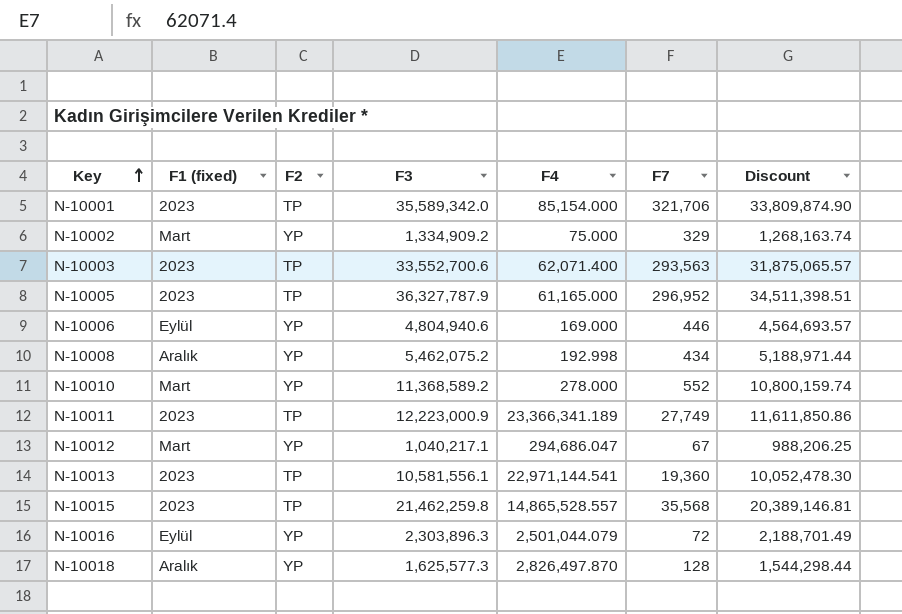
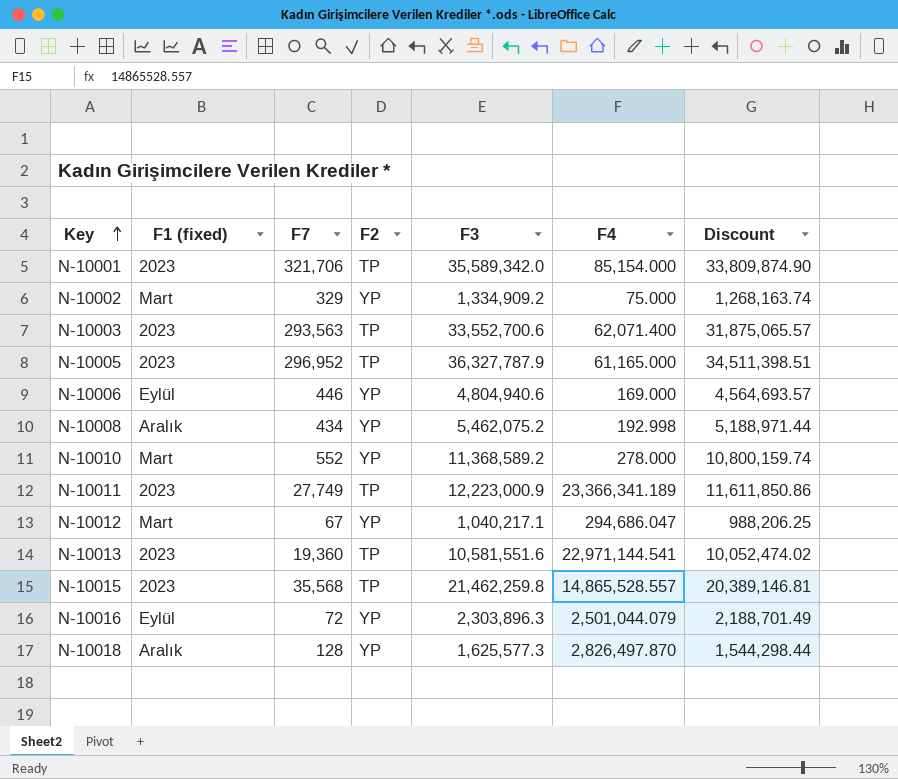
column F7 | position: 6 -> 3
N-10013 | F3: 10,581,556.1 -> 10,581,551.6
N-10013 | Discount: 10,052,478.30 -> 10,052,474.02

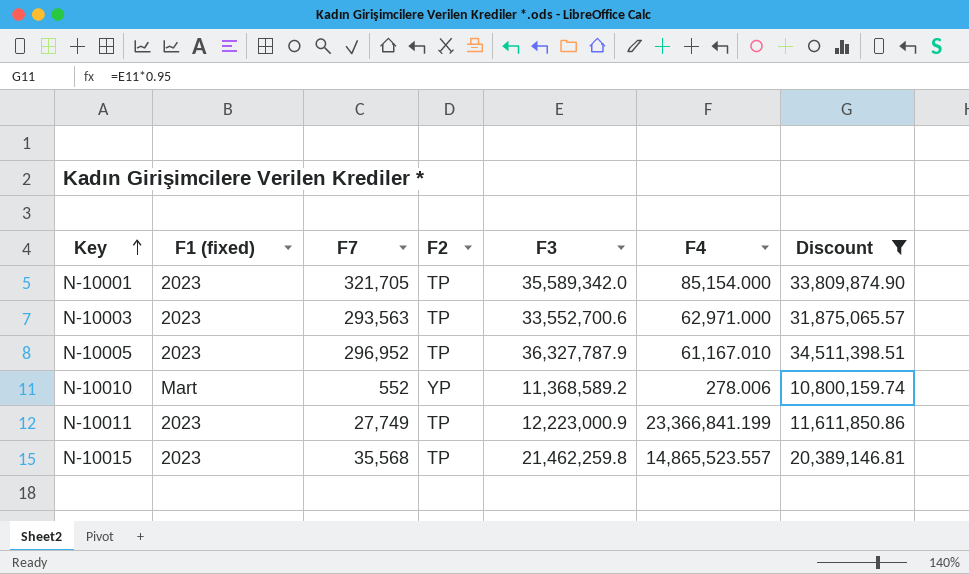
filter: none -> Discount >= 10,800,159.74
N-10001 | F7: 321,706 -> 321,705
N-10003 | F4: 62,071.400 -> 62,971.000
N-10005 | F4: 61,165.000 -> 61,167.010
N-10010 | F4: 278.000 -> 278.006
N-10011 | F4: 23,366,341.189 -> 23,366,841.199
N-10015 | F4: 14,865,528.557 -> 14,865,523.557

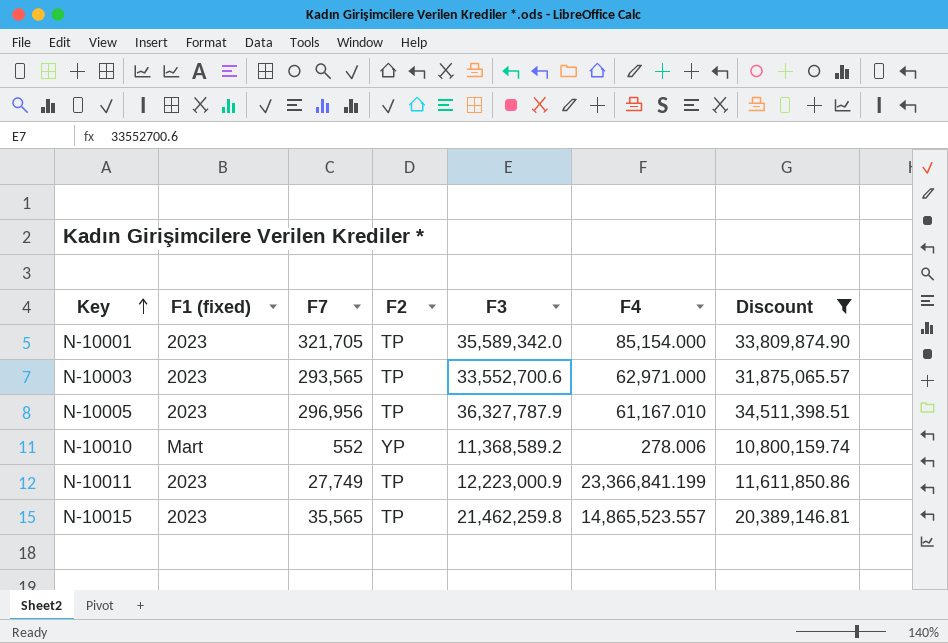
N-10003 | F7: 293,563 -> 293,565
N-10005 | F7: 296,952 -> 296,956
N-10015 | F7: 35,568 -> 35,565

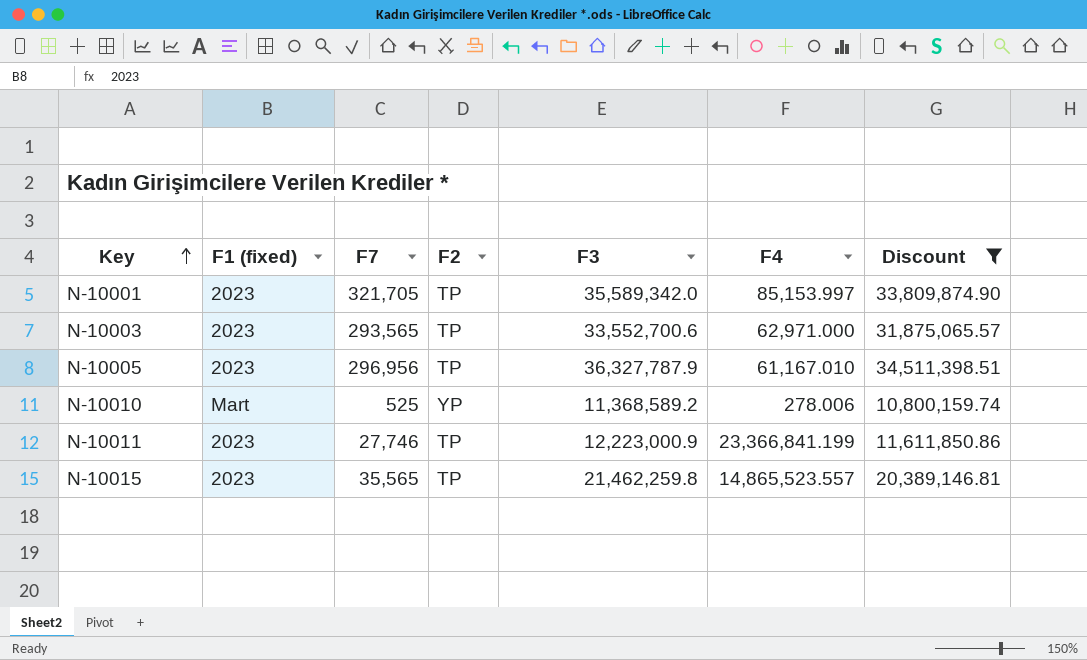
N-10001 | F4: 85,154.000 -> 85,153.997
N-10010 | F7: 552 -> 525
N-10011 | F7: 27,749 -> 27,746

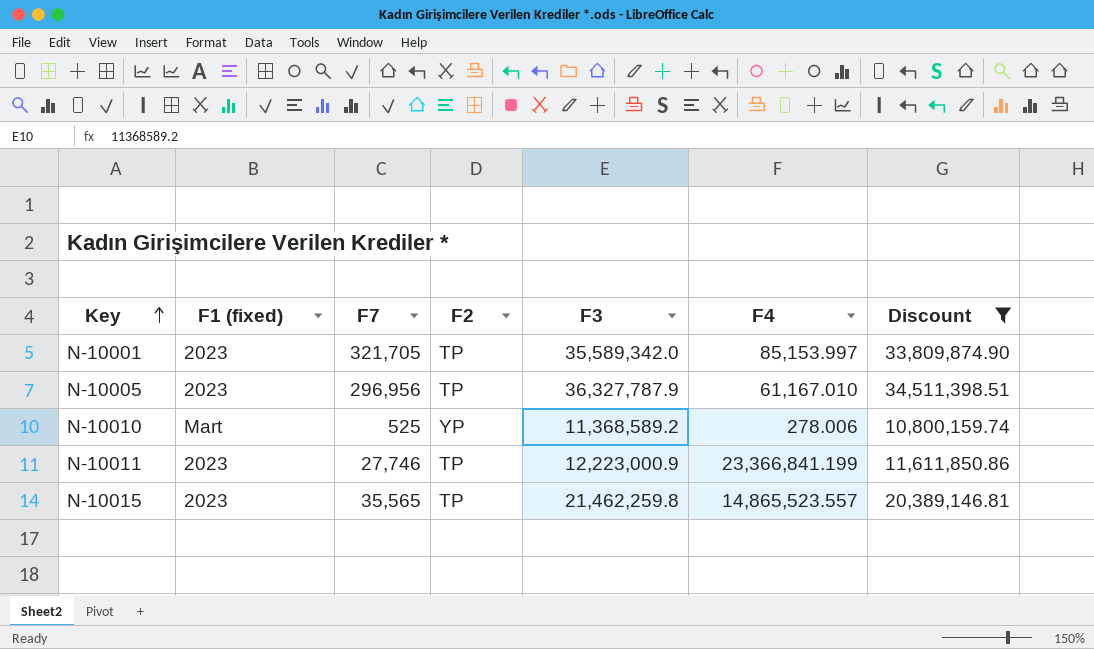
row N-10003: 2023 | 293,565 | TP | 33,552,700.6 | 62,971.000 | 31,875,065.57 -> none

